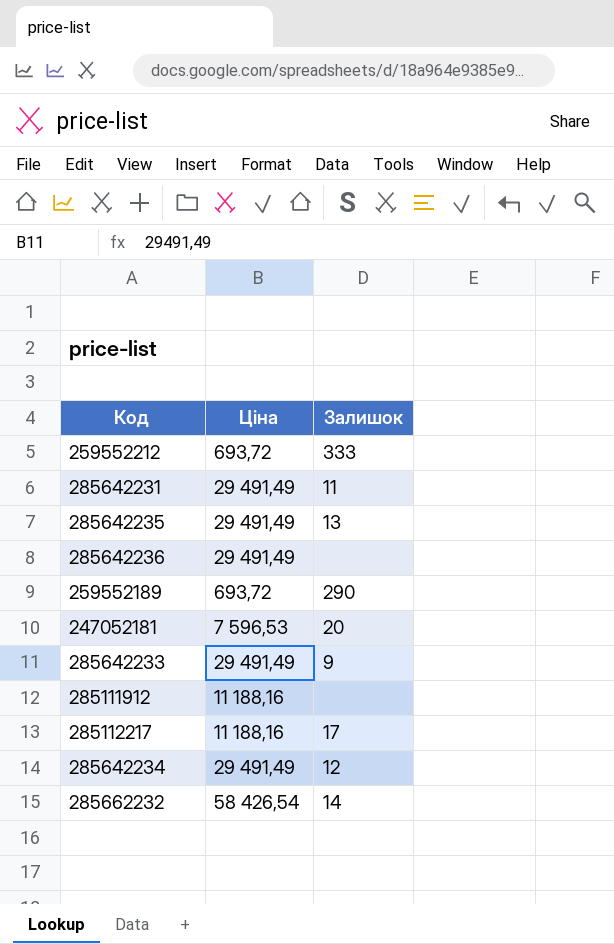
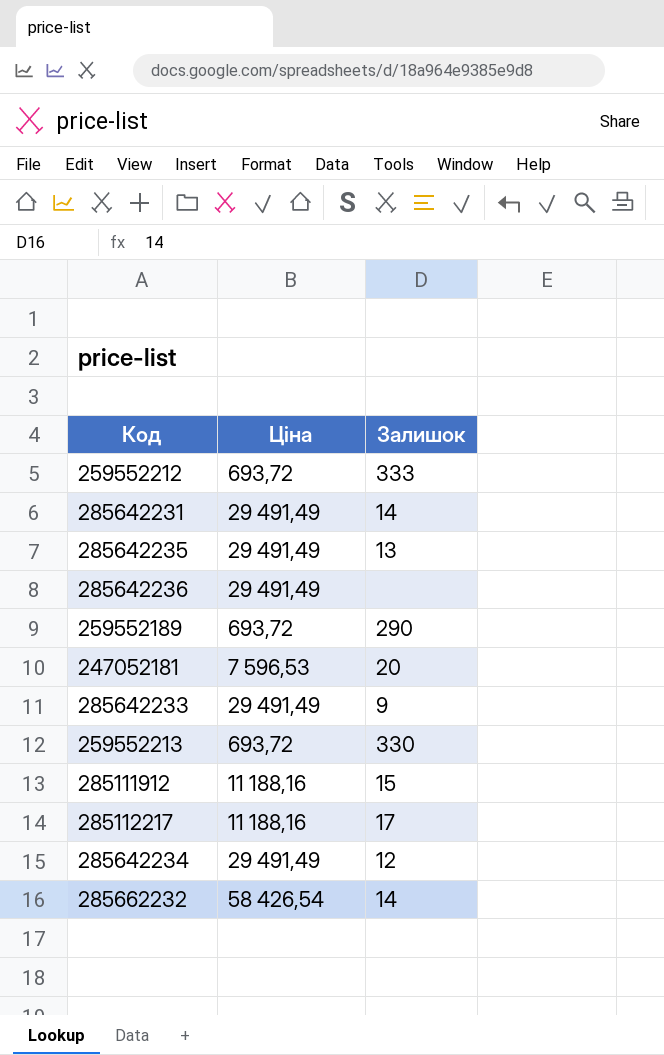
285642231 | Залишок: 11 -> 14
row 259552213: none -> 693,72 | 330
285111912 | Залишок: none -> 15

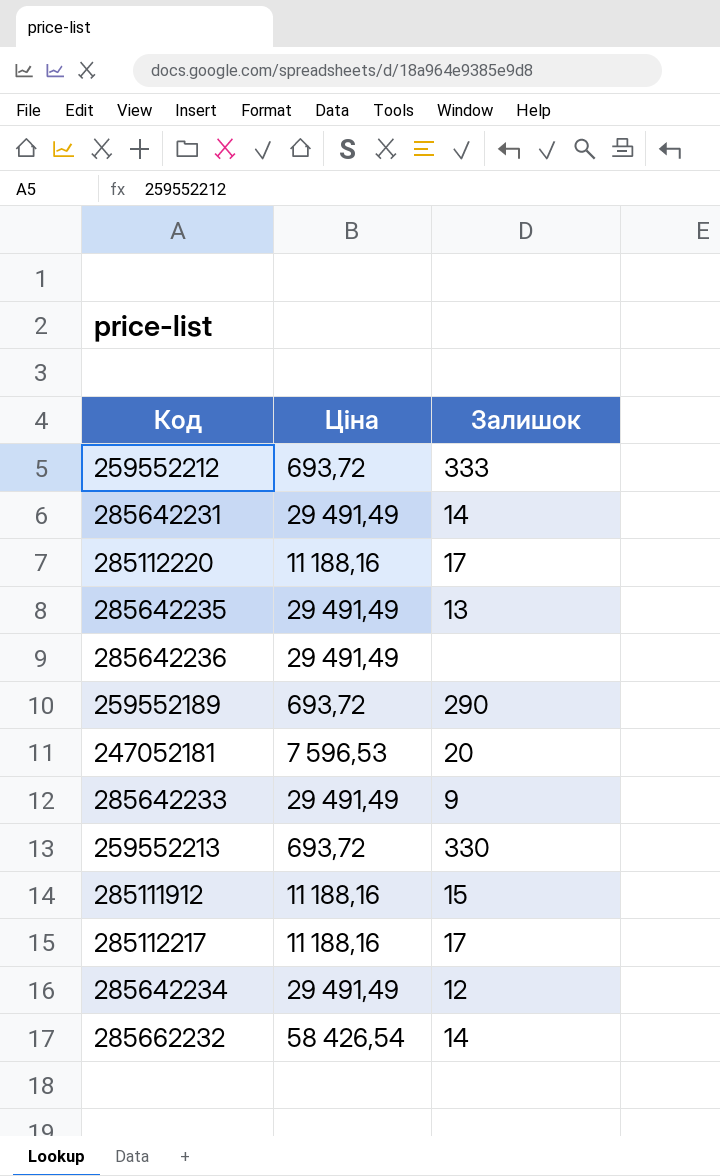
row 285112220: none -> 11 188,16 | 17

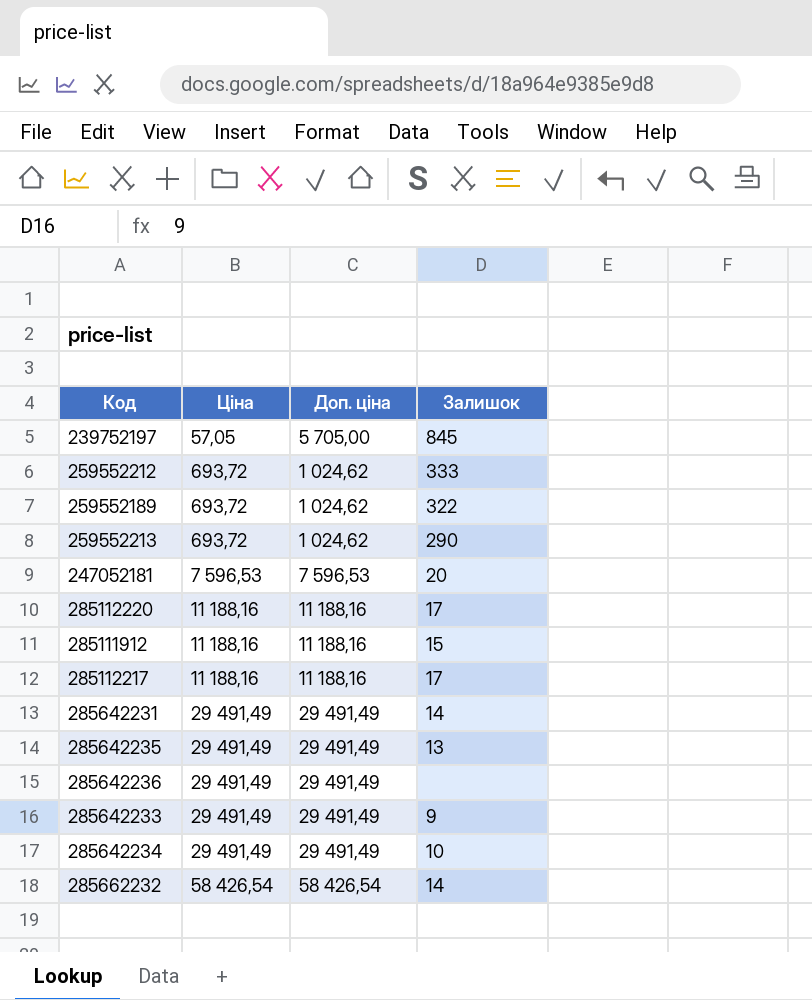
row order: none -> Ціна ascending
column Доп. ціна | position: none -> 3
row 239752197: none -> 57,05 | 5 705,00 | 845
259552189 | Залишок: 290 -> 322
259552213 | Залишок: 330 -> 290
285642234 | Залишок: 12 -> 10

